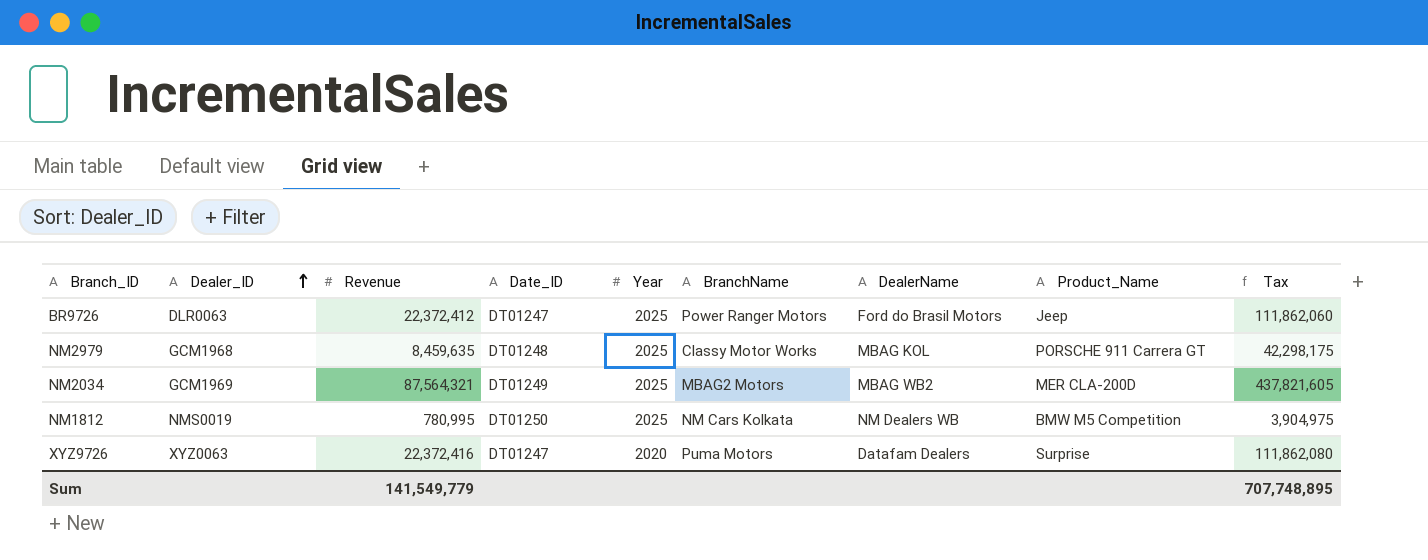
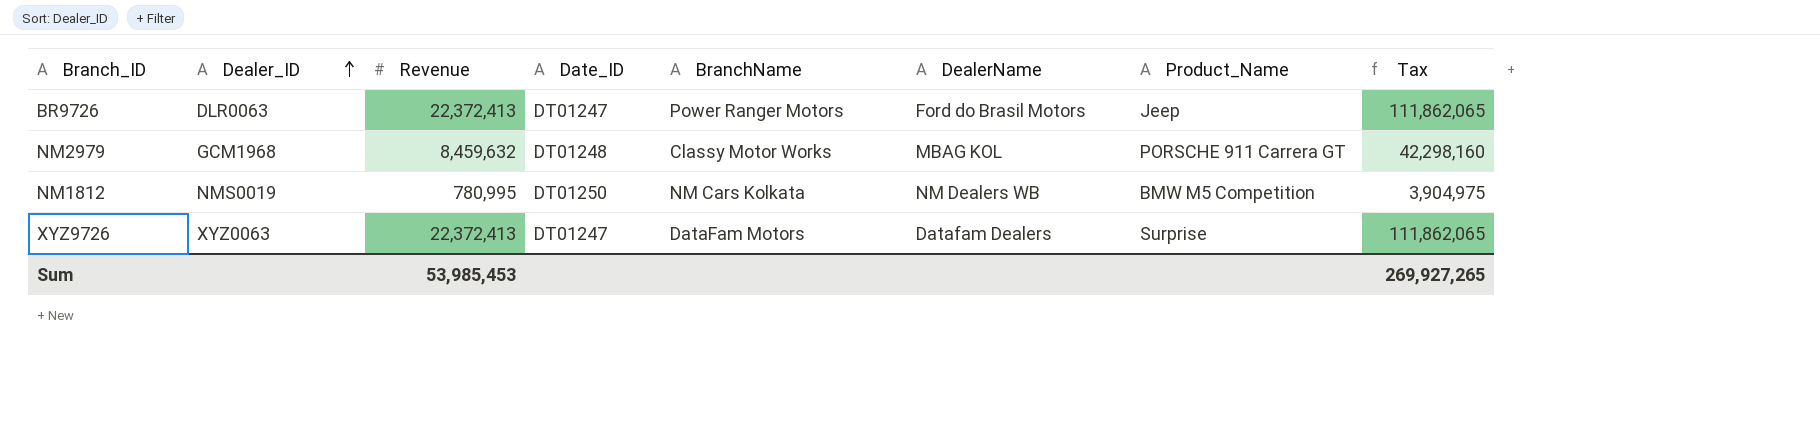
column Year | position: 5 -> none
row NM2034: GCM1969 | 87,564,321 | DT01249 | 2025 | MBAG2 Motors | MBAG WB2 | MER CLA-200D | 437,821,605 -> none
BR9726 | Revenue: 22,372,412 -> 22,372,413
BR9726 | Tax: 111,862,060 -> 111,862,065
NM2979 | Revenue: 8,459,635 -> 8,459,632
NM2979 | Tax: 42,298,175 -> 42,298,160
XYZ9726 | Revenue: 22,372,416 -> 22,372,413
XYZ9726 | BranchName: Puma Motors -> DataFam Motors
XYZ9726 | Tax: 111,862,080 -> 111,862,065
Sum | Revenue: 141,549,779 -> 53,985,453
Sum | Tax: 707,748,895 -> 269,927,265

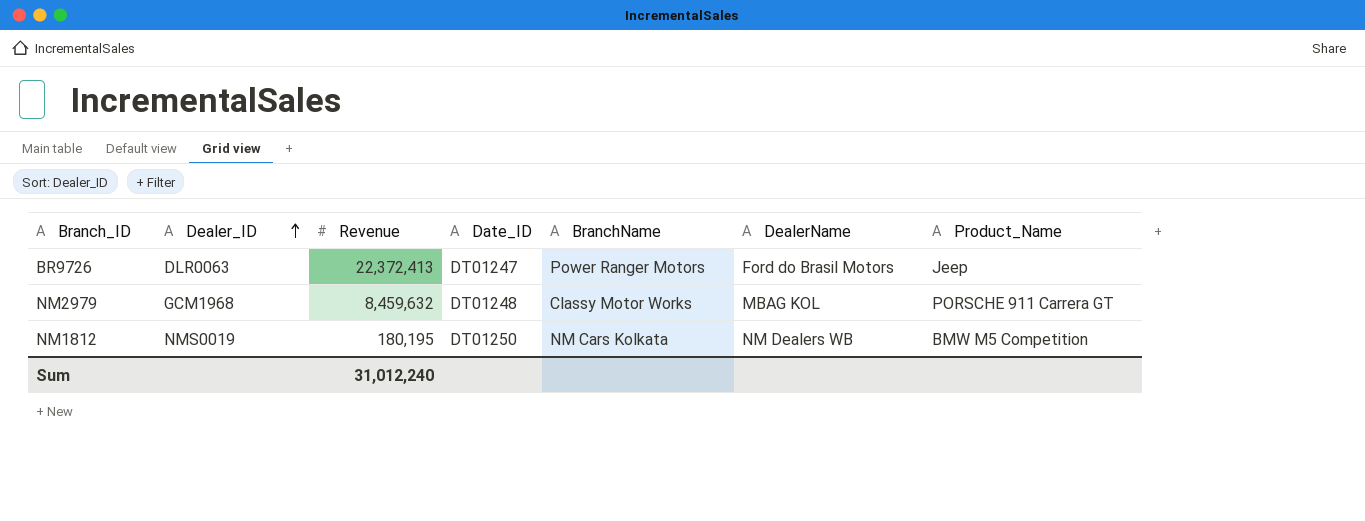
column Tax | formula: [Revenue] * 5 -> none
row XYZ9726: XYZ0063 | 22,372,413 | DT01247 | DataFam Motors | Datafam Dealers | Surprise | 111,862,065 -> none
NM1812 | Revenue: 780,995 -> 180,195
Sum | Revenue: 53,985,453 -> 31,012,240

